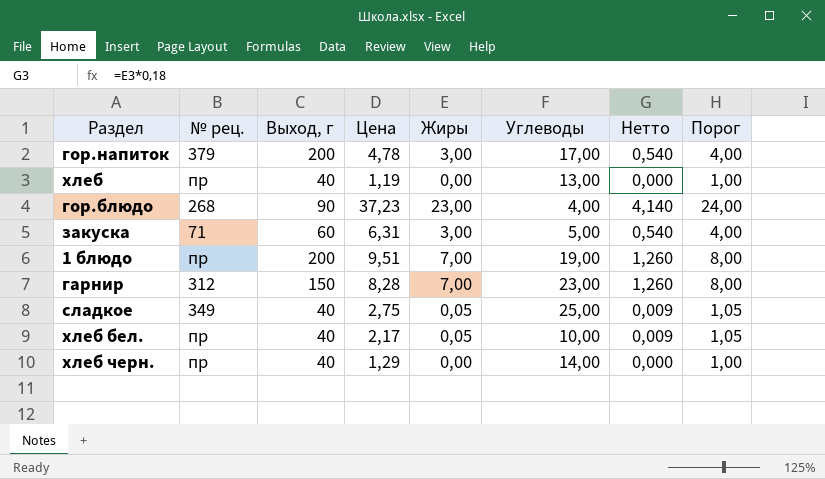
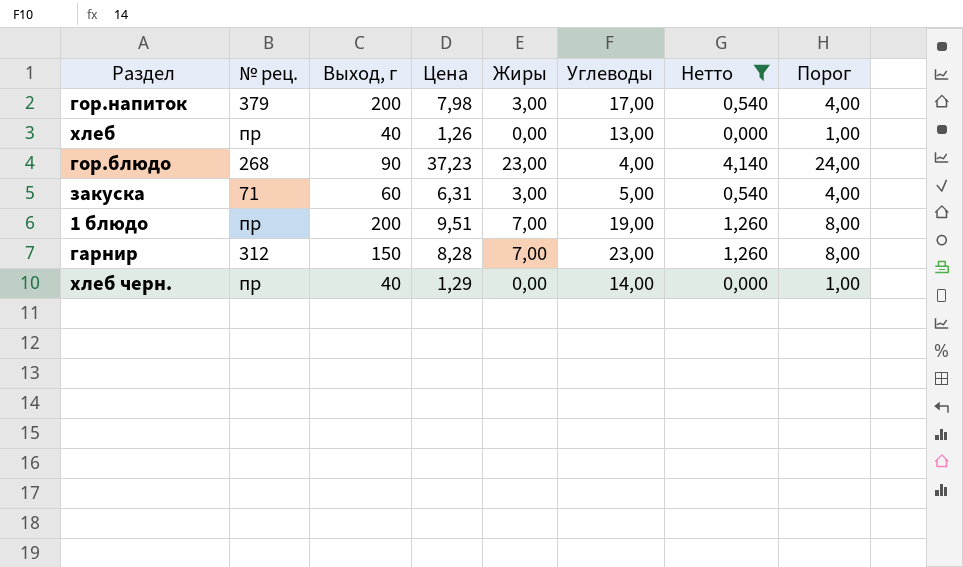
filter: none -> Нетто != 0,009
гор.напиток | Цена: 4,78 -> 7,98
хлеб | Цена: 1,19 -> 1,26

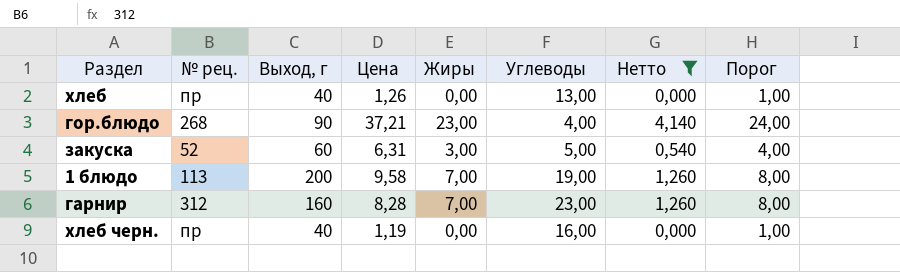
row гор.напиток: 379 | 200 | 7,98 | 3,00 | 17,00 | 0,540 | 4,00 -> none
гор.блюдо | Цена: 37,23 -> 37,21
закуска | № рец.: 71 -> 52
1 блюдо | № рец.: пр -> 113
1 блюдо | Цена: 9,51 -> 9,58
гарнир | Выход, г: 150 -> 160
хлеб черн. | Цена: 1,29 -> 1,19
хлеб черн. | Углеводы: 14,00 -> 16,00

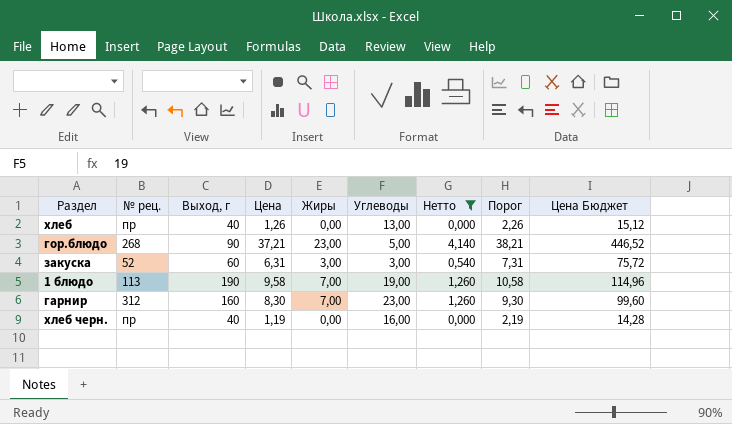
column Порог | formula: [Жиры] + 1 -> [Цена] + 1
column Цена Бюджет | formula: none -> [Цена] * 12
гор.блюдо | Углеводы: 4,00 -> 5,00
закуска | Углеводы: 5,00 -> 3,00
1 блюдо | Выход, г: 200 -> 190
гарнир | Цена: 8,28 -> 8,30

